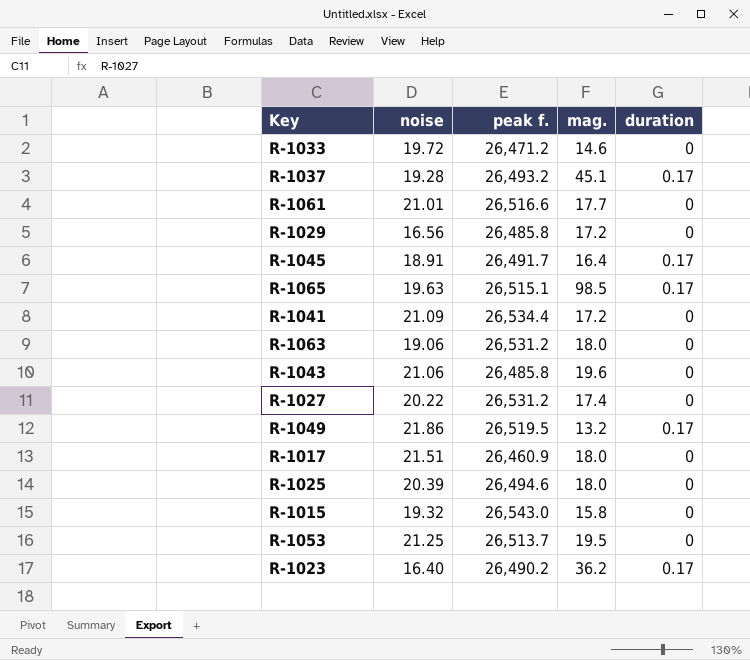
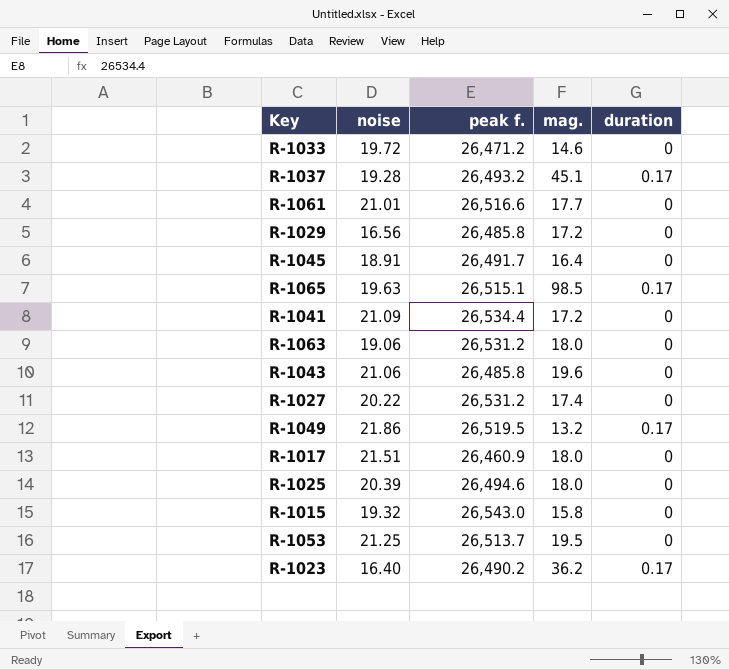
R-1045 | duration: 0.17 -> 0

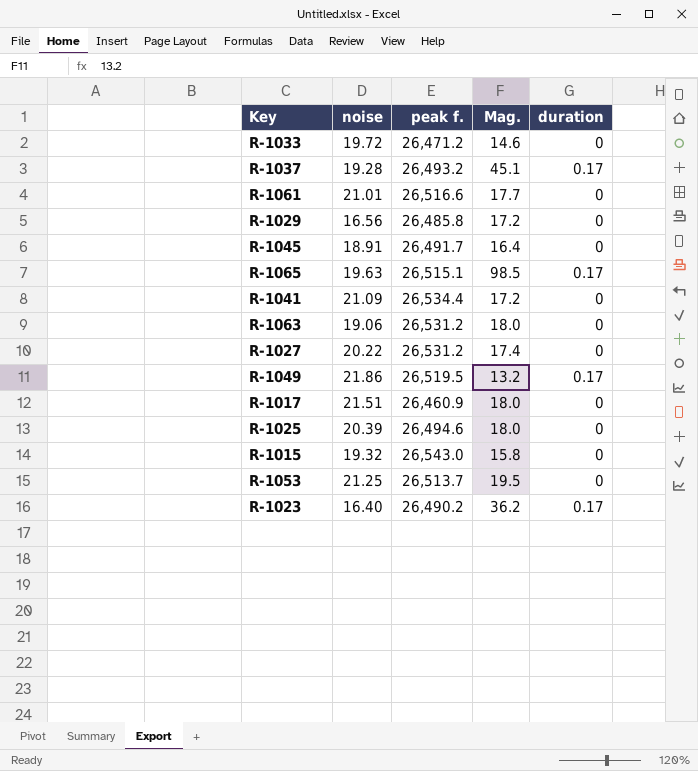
column name: mag. -> Mag.
row R-1043: 21.06 | 26,485.8 | 19.6 | 0 -> none

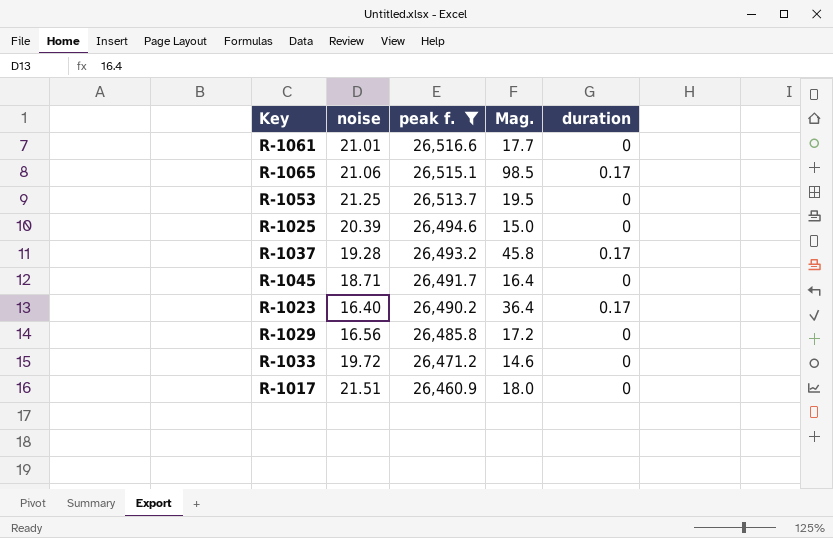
filter: none -> peak f. <= 26,516.6
row order: none -> peak f. descending
R-1065 | noise: 19.63 -> 21.06
R-1025 | Mag.: 18.0 -> 15.0
R-1037 | Mag.: 45.1 -> 45.8
R-1045 | noise: 18.91 -> 18.71
R-1023 | Mag.: 36.2 -> 36.4

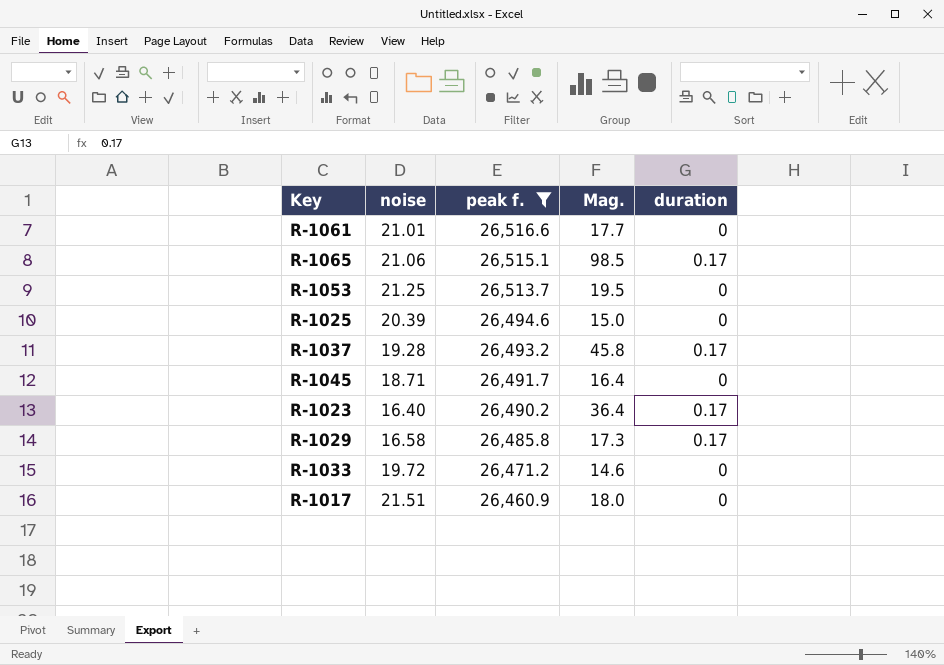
R-1029 | noise: 16.56 -> 16.58
R-1029 | Mag.: 17.2 -> 17.3
R-1029 | duration: 0 -> 0.17

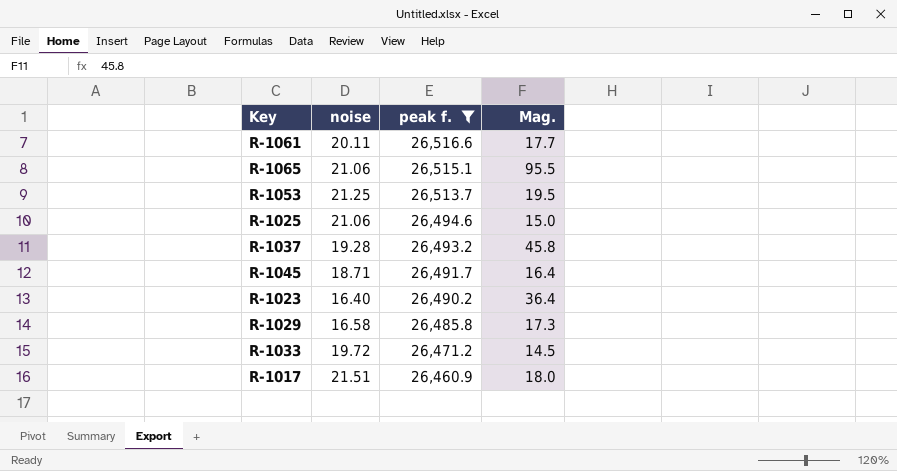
column duration | position: 5 -> none
R-1061 | noise: 21.01 -> 20.11
R-1065 | Mag.: 98.5 -> 95.5
R-1025 | noise: 20.39 -> 21.06
R-1033 | Mag.: 14.6 -> 14.5

